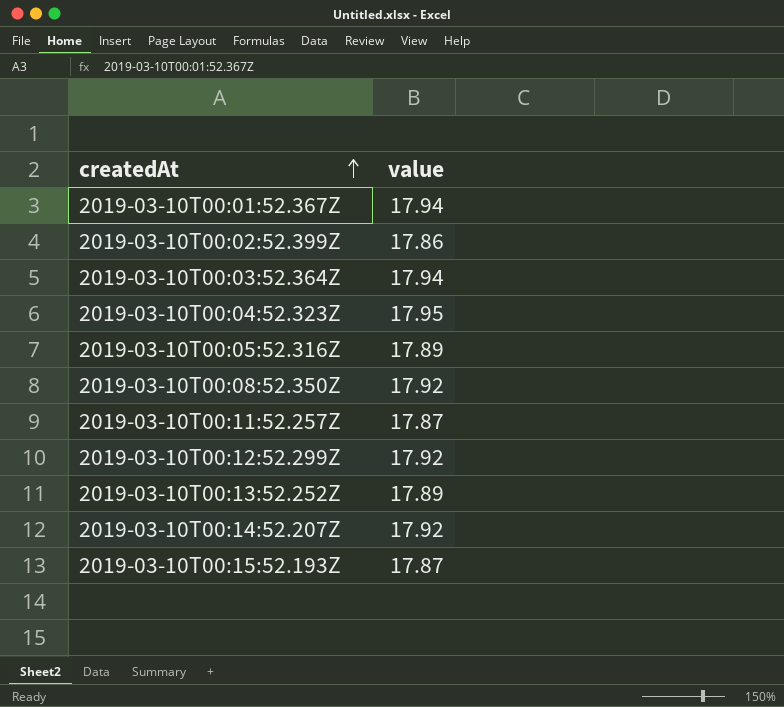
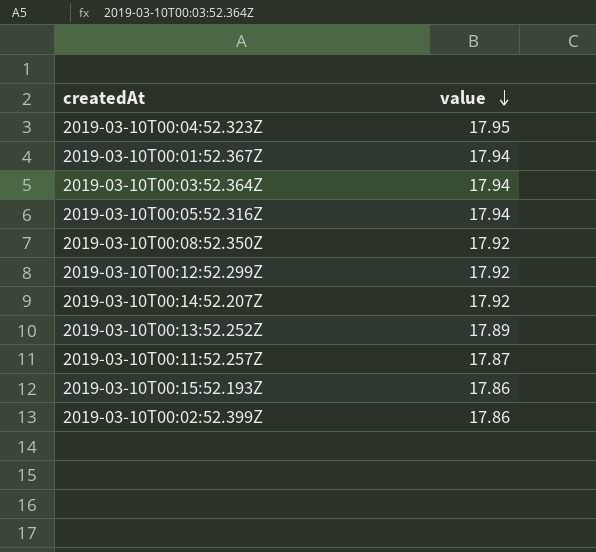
row order: createdAt ascending -> value descending
2019-03-10T00:05:52.316Z | value: 17.89 -> 17.94
2019-03-10T00:15:52.193Z | value: 17.87 -> 17.86

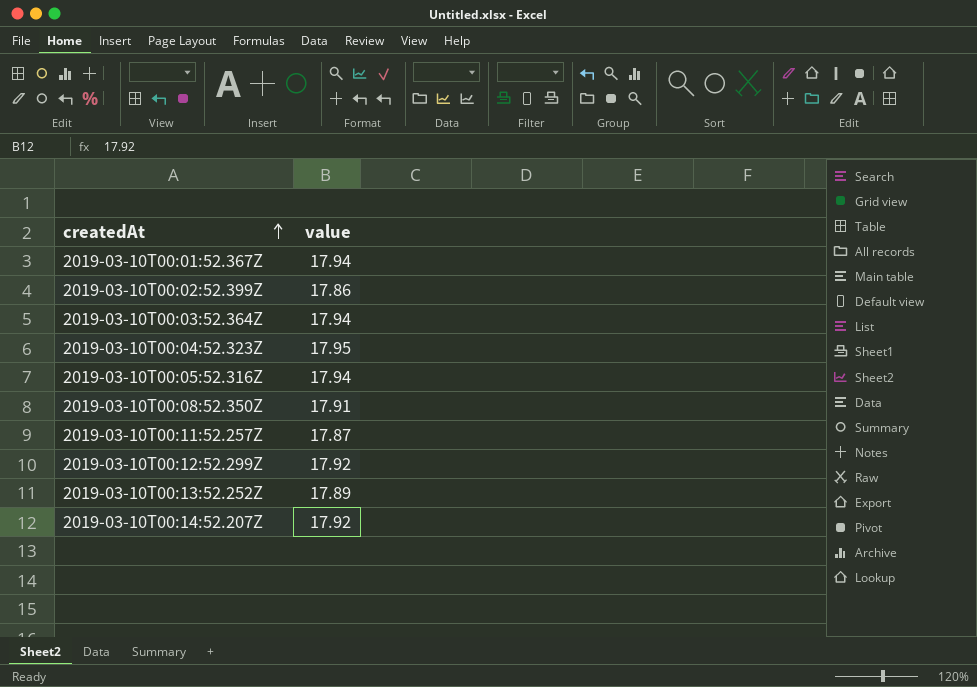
row order: value descending -> createdAt ascending
row 2019-03-10T00:15:52.193Z: 17.86 -> none
2019-03-10T00:08:52.350Z | value: 17.92 -> 17.91

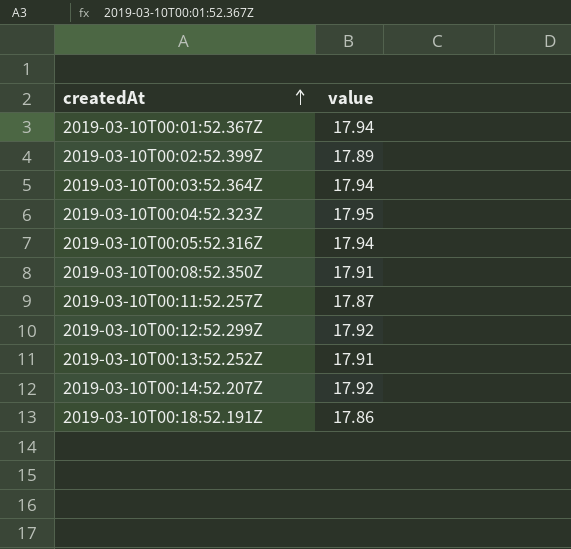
2019-03-10T00:02:52.399Z | value: 17.86 -> 17.89
2019-03-10T00:13:52.252Z | value: 17.89 -> 17.91
row 2019-03-10T00:18:52.191Z: none -> 17.86

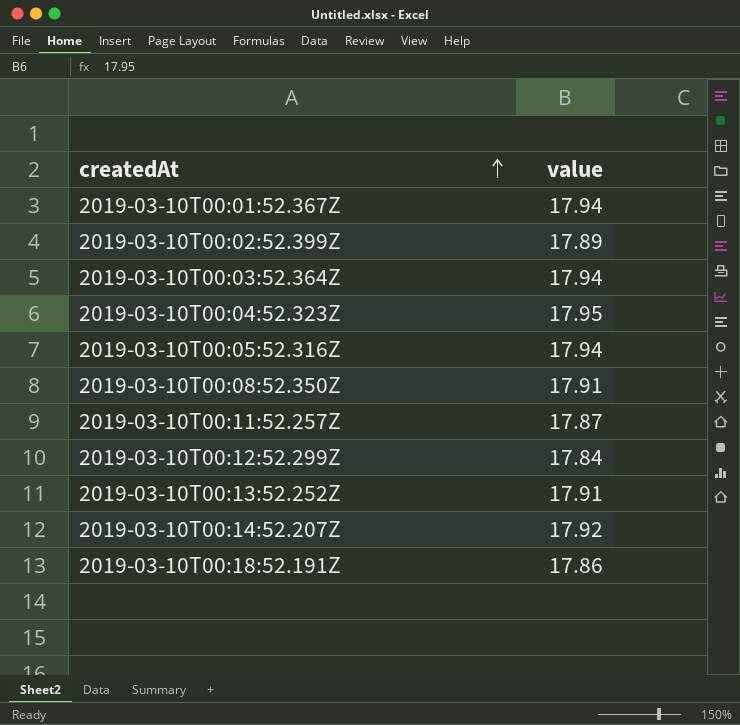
2019-03-10T00:12:52.299Z | value: 17.92 -> 17.84

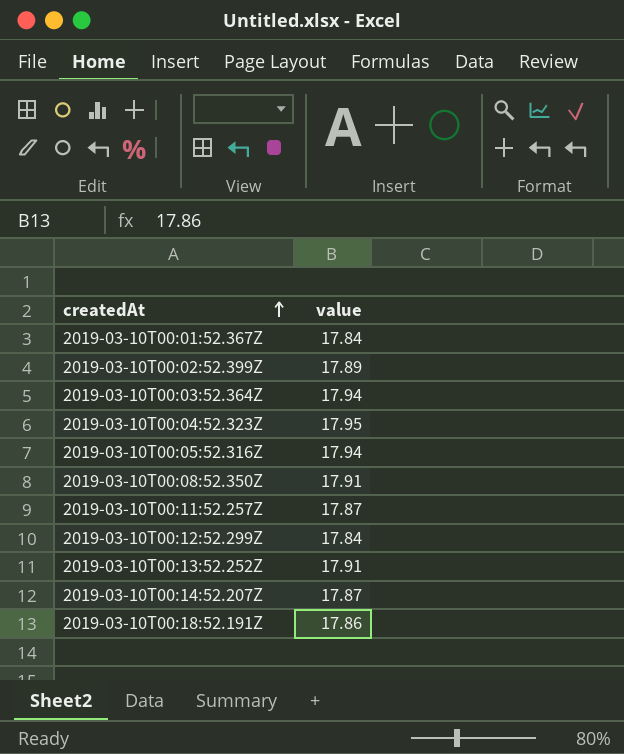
2019-03-10T00:01:52.367Z | value: 17.94 -> 17.84
2019-03-10T00:14:52.207Z | value: 17.92 -> 17.87

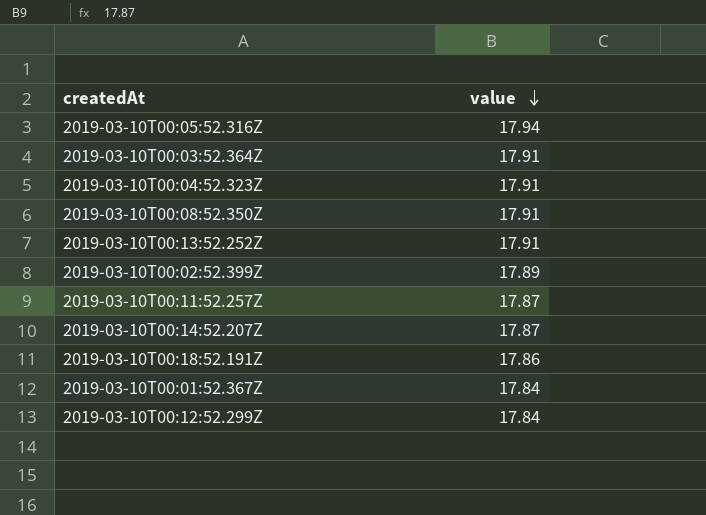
row order: createdAt ascending -> value descending
2019-03-10T00:03:52.364Z | value: 17.94 -> 17.91
2019-03-10T00:04:52.323Z | value: 17.95 -> 17.91

